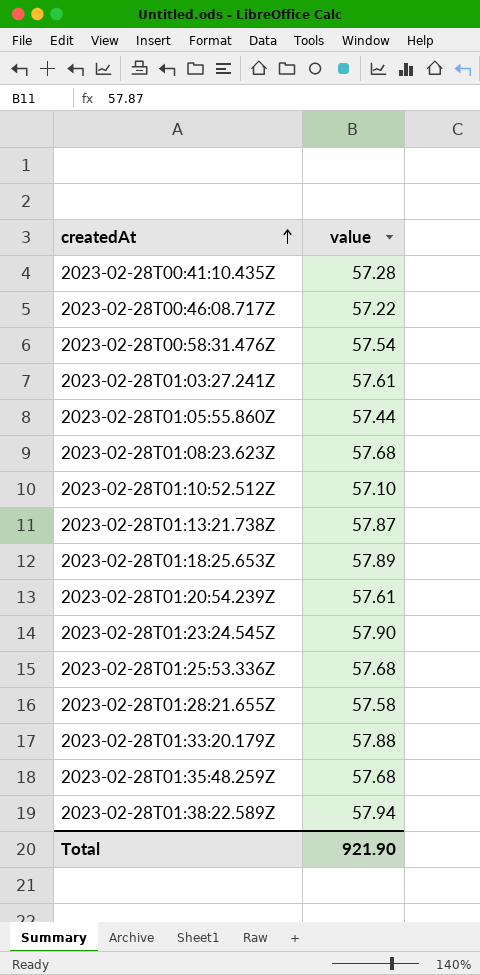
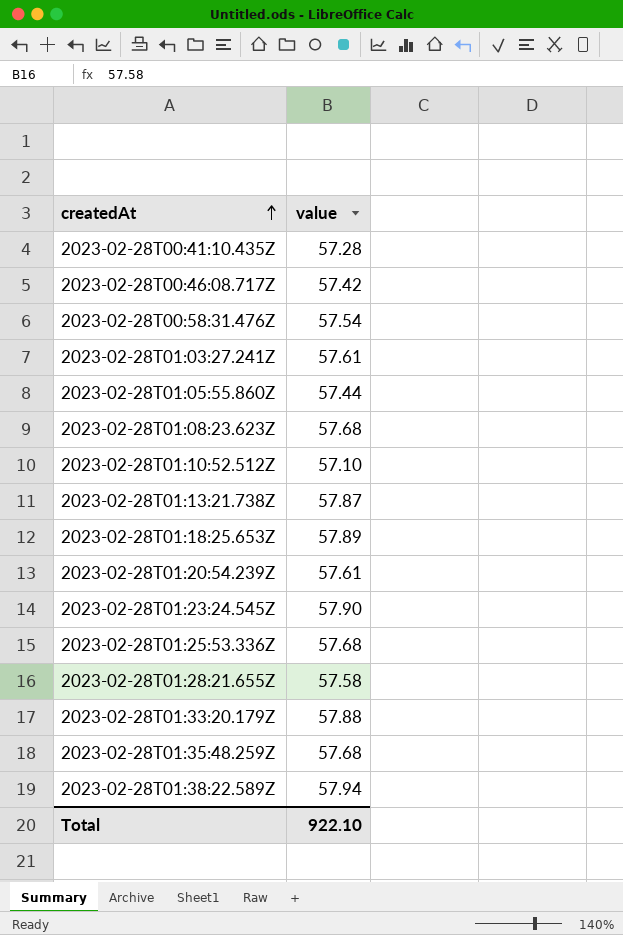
2023-02-28T00:46:08.717Z | value: 57.22 -> 57.42
Total | value: 921.90 -> 922.10

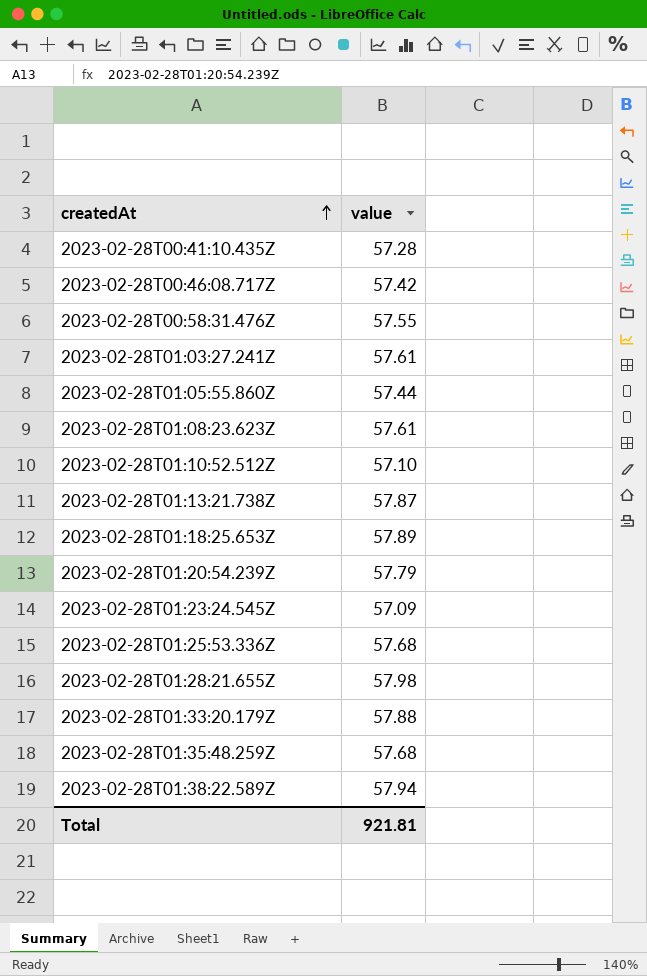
2023-02-28T00:58:31.476Z | value: 57.54 -> 57.55
2023-02-28T01:08:23.623Z | value: 57.68 -> 57.61
2023-02-28T01:20:54.239Z | value: 57.61 -> 57.79
2023-02-28T01:23:24.545Z | value: 57.90 -> 57.09
2023-02-28T01:28:21.655Z | value: 57.58 -> 57.98
Total | value: 922.10 -> 921.81

